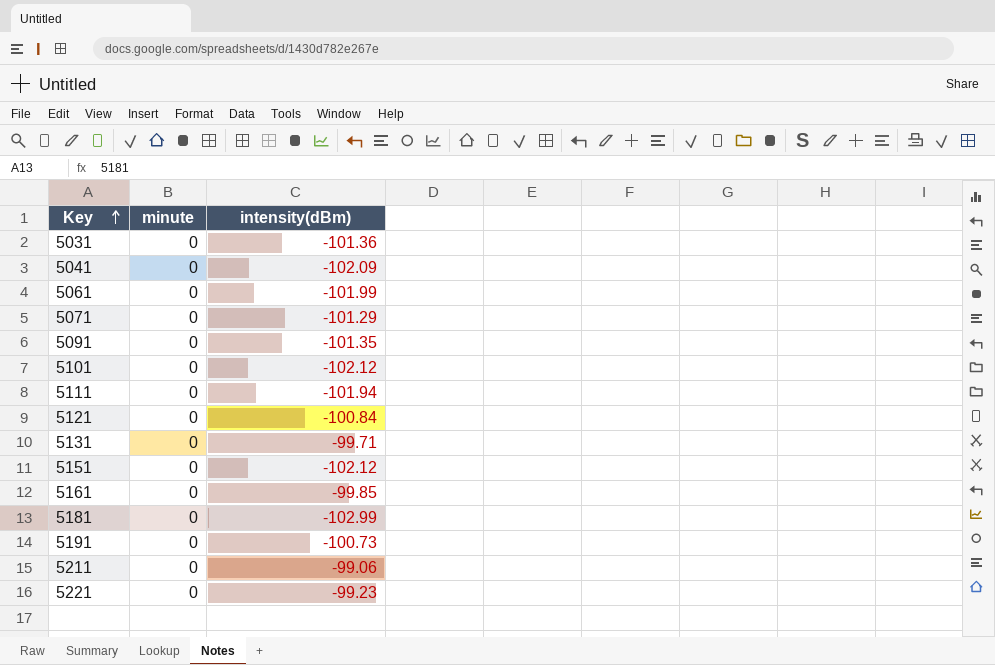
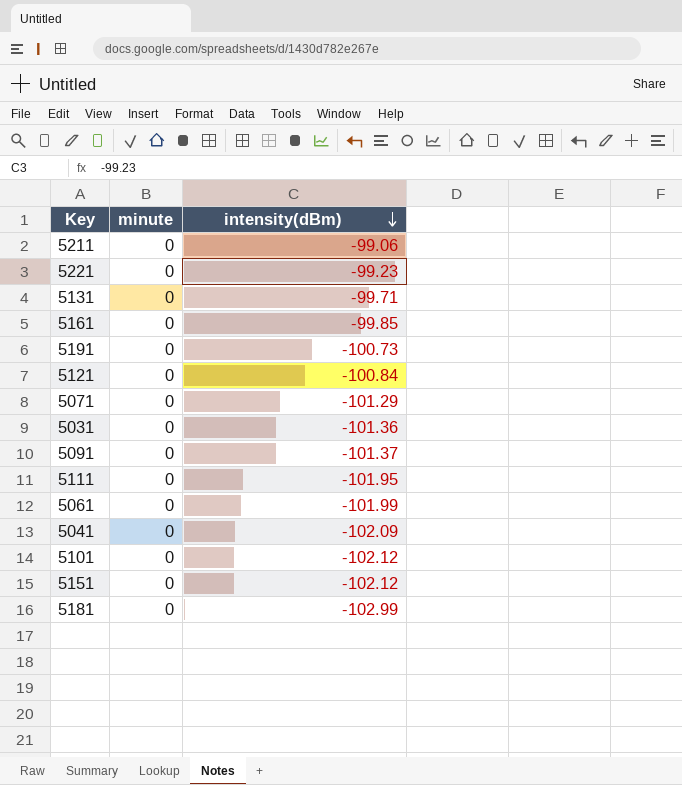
row order: Key ascending -> intensity(dBm) descending
5091 | intensity(dBm): -101.35 -> -101.37
5111 | intensity(dBm): -101.94 -> -101.95

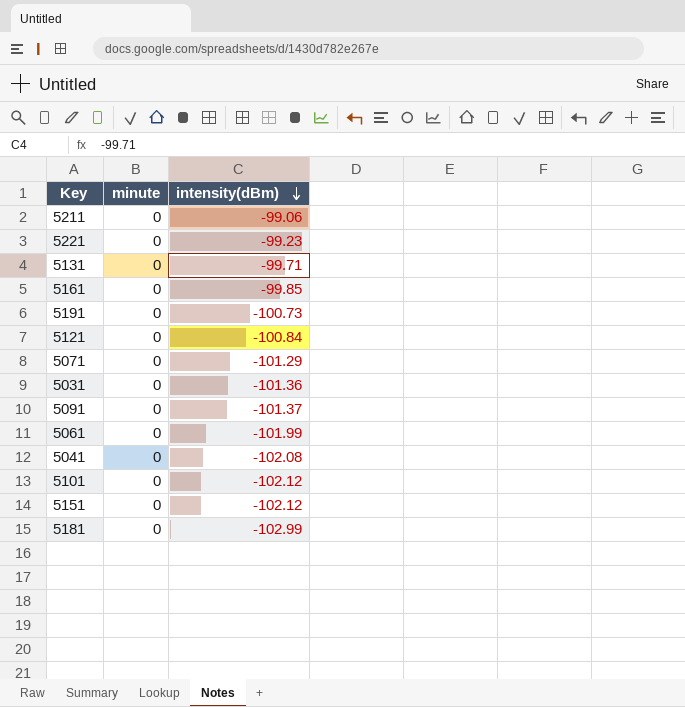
row 5111: 0 | -101.95 -> none
5041 | intensity(dBm): -102.09 -> -102.08

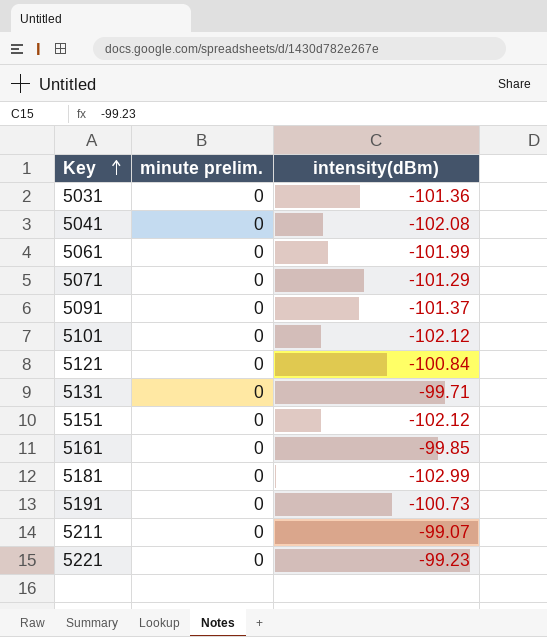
row order: intensity(dBm) descending -> Key ascending
column name: minute -> minute prelim.
5211 | intensity(dBm): -99.06 -> -99.07

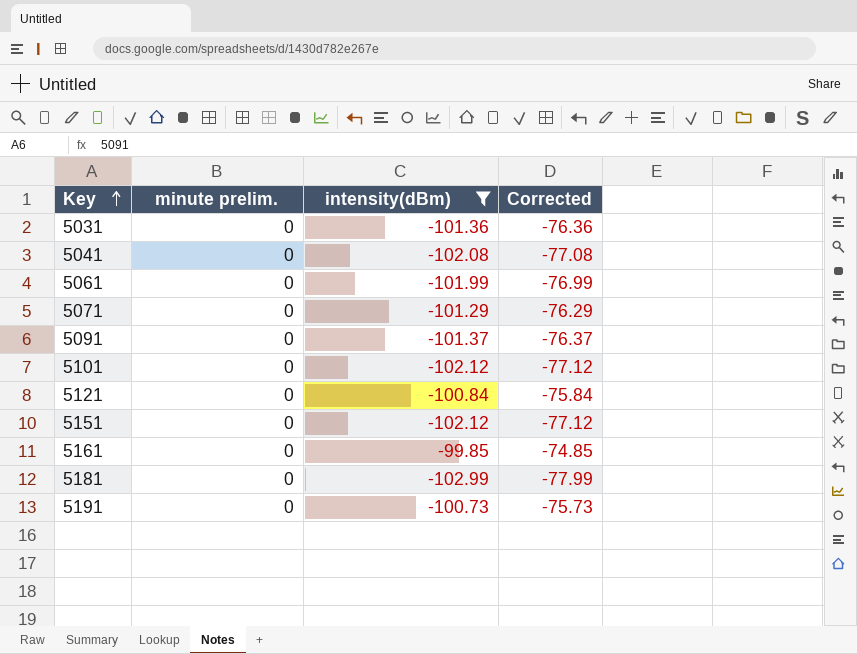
filter: none -> intensity(dBm) <= -99.85
column Corrected | formula: none -> [intensity(dBm)] + 25

